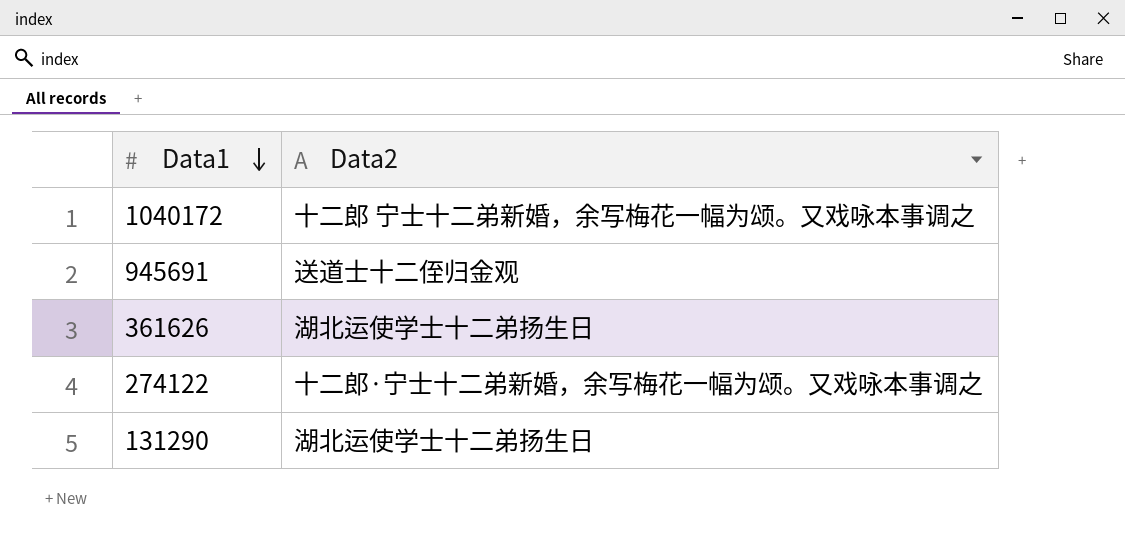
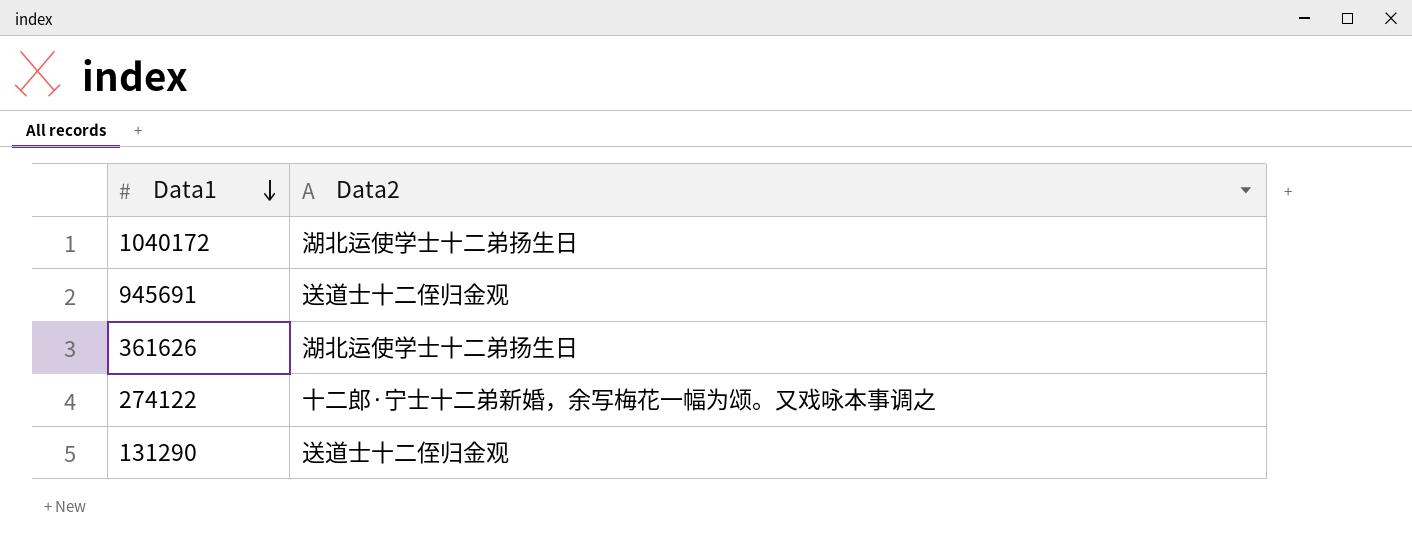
1040172 | Data2: 十二郎 宁士十二弟新婚，余写梅花一幅为颂。又戏咏本事调之 -> 湖北运使学士十二弟扬生日
131290 | Data2: 湖北运使学士十二弟扬生日 -> 送道士十二侄归金观

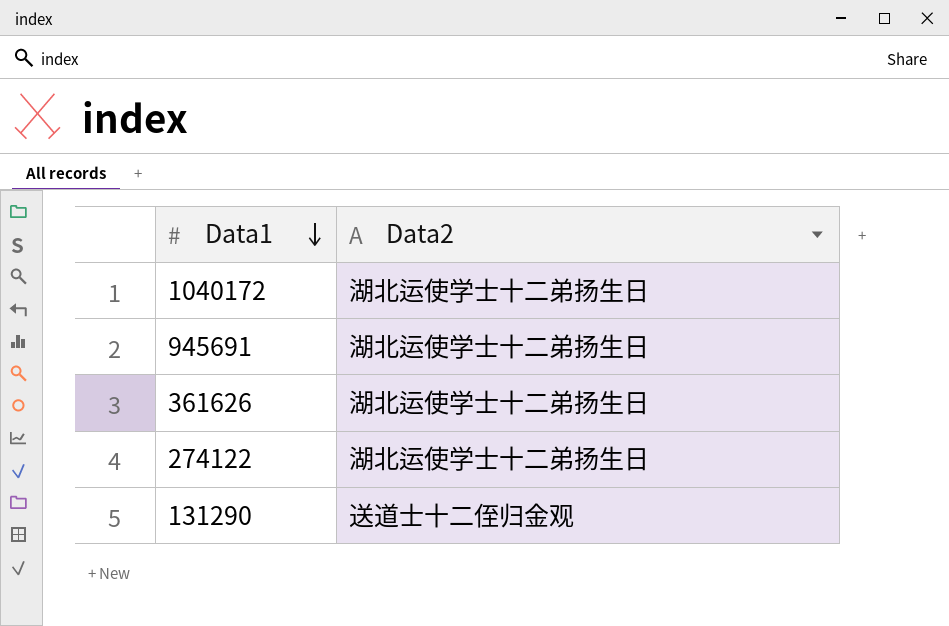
945691 | Data2: 送道士十二侄归金观 -> 湖北运使学士十二弟扬生日
274122 | Data2: 十二郎·宁士十二弟新婚，余写梅花一幅为颂。又戏咏本事调之 -> 湖北运使学士十二弟扬生日

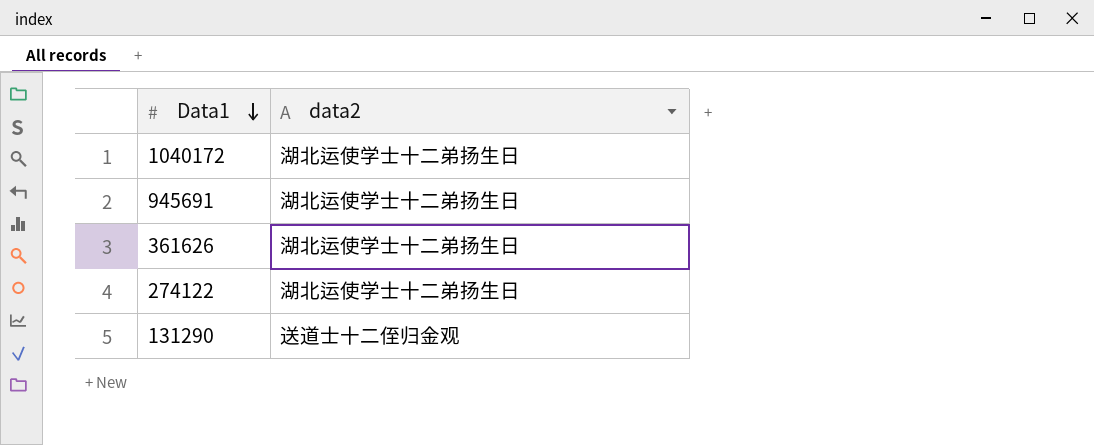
column name: Data2 -> data2

